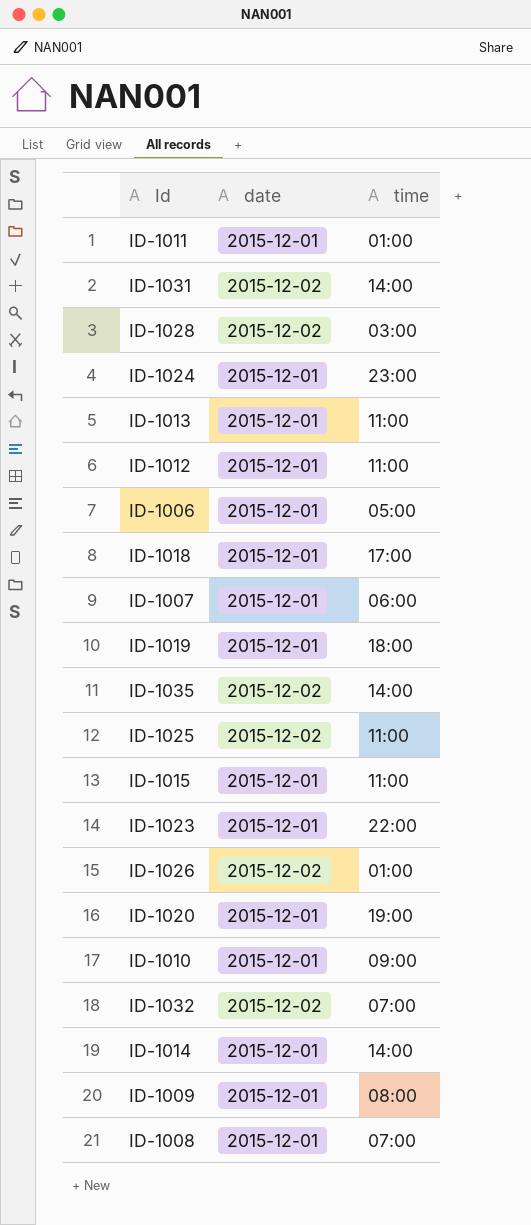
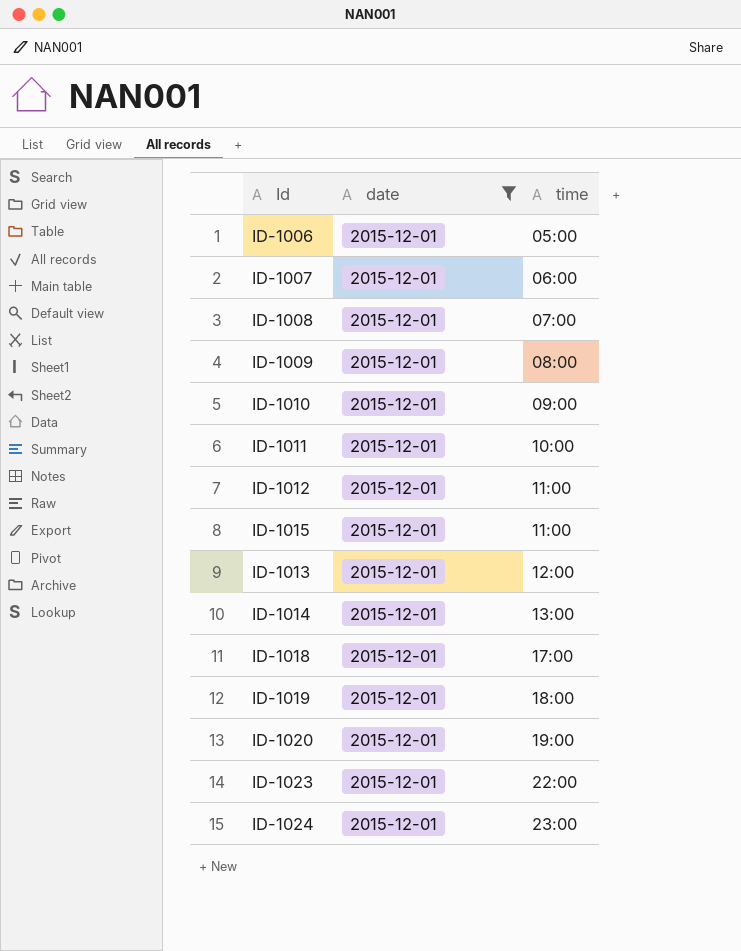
filter: none -> date = 2015-12-01
row order: none -> time ascending
ID-1011 | time: 01:00 -> 10:00
ID-1013 | time: 11:00 -> 12:00
ID-1014 | time: 14:00 -> 13:00

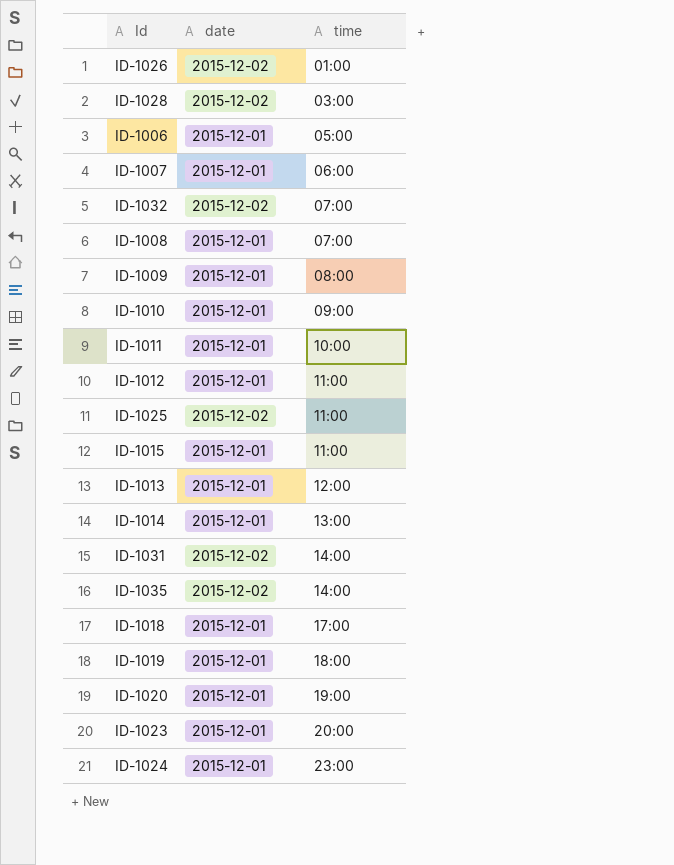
filter: date = 2015-12-01 -> none
ID-1023 | time: 22:00 -> 20:00

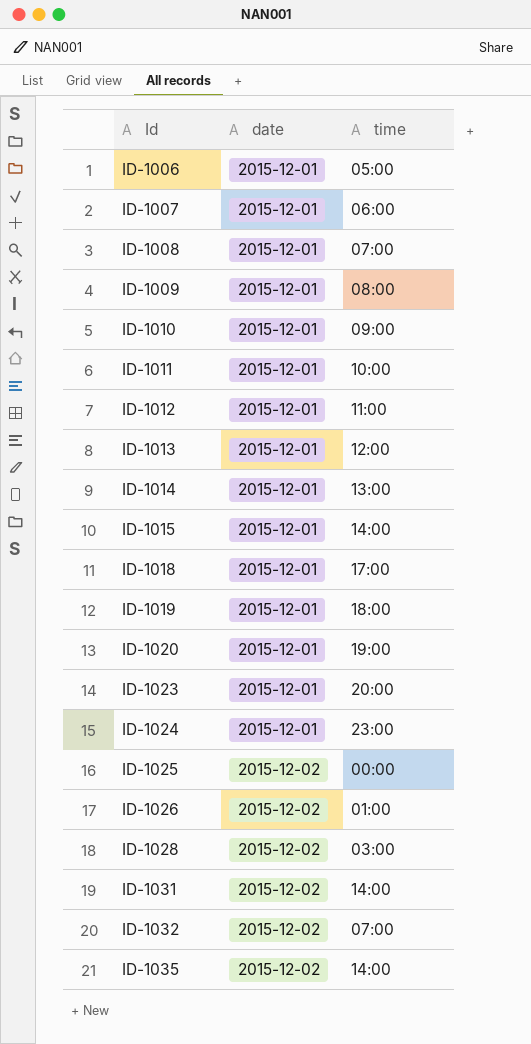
row order: time ascending -> Id ascending
ID-1015 | time: 11:00 -> 14:00
ID-1025 | time: 11:00 -> 00:00

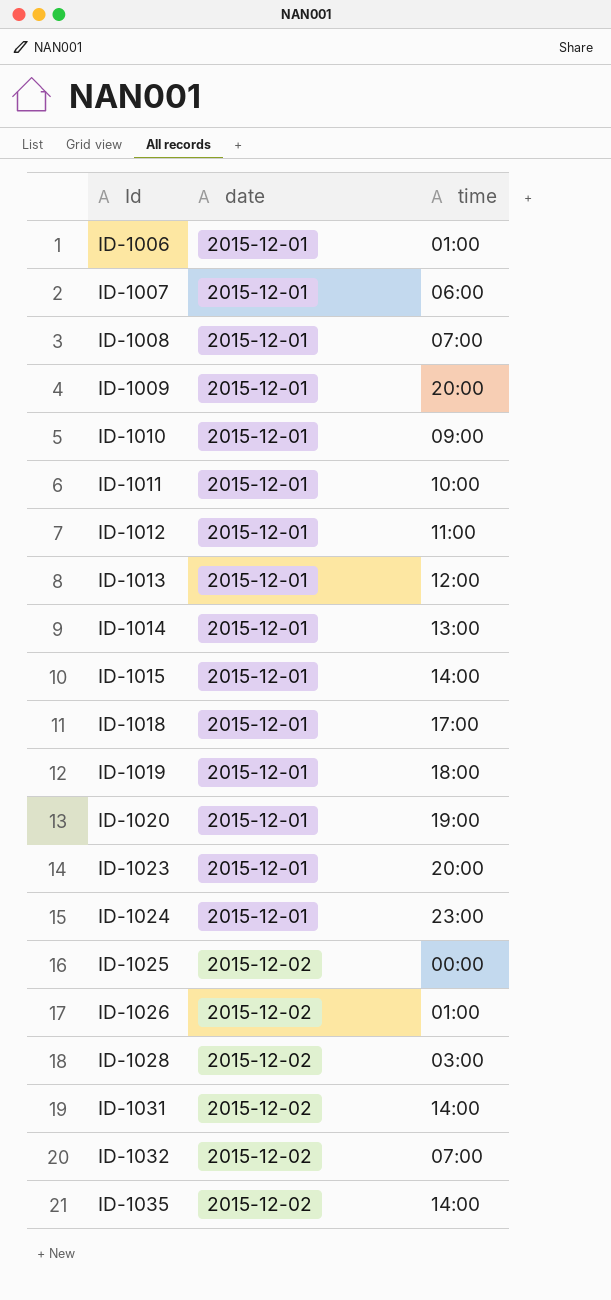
ID-1006 | time: 05:00 -> 01:00
ID-1009 | time: 08:00 -> 20:00

